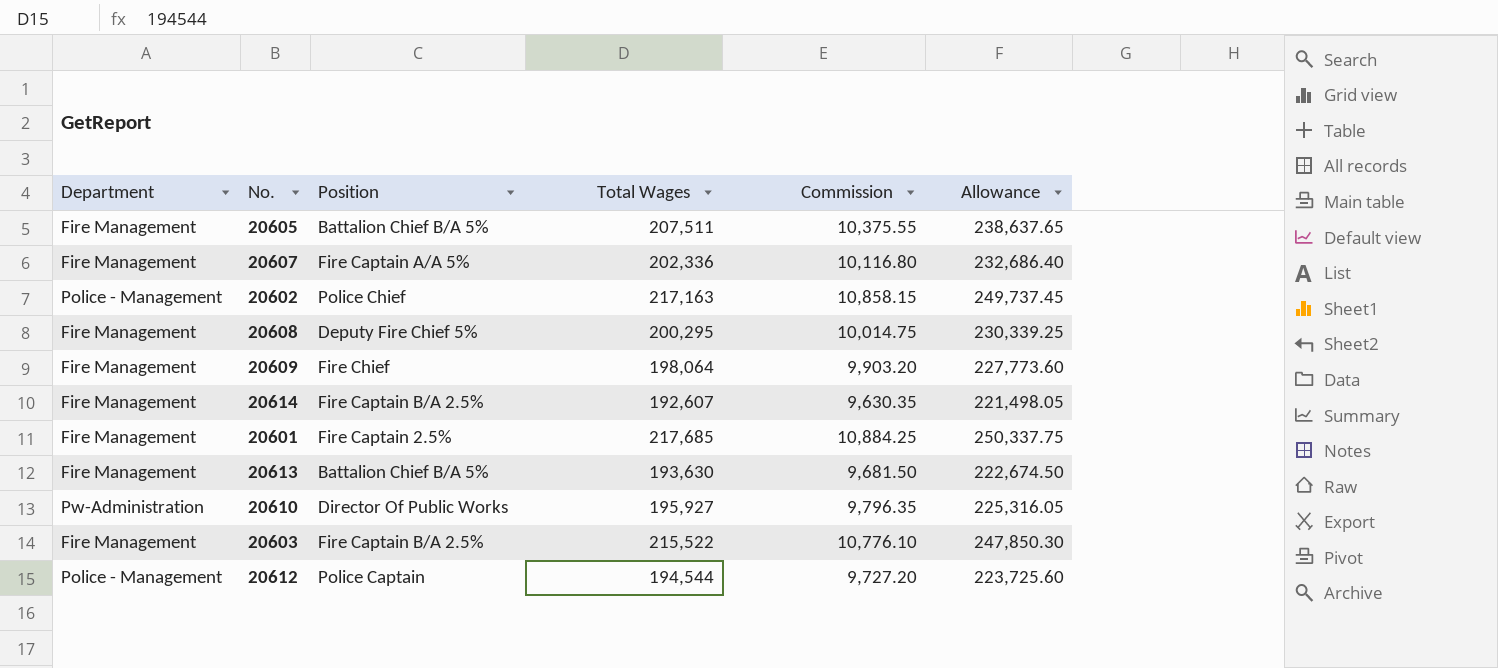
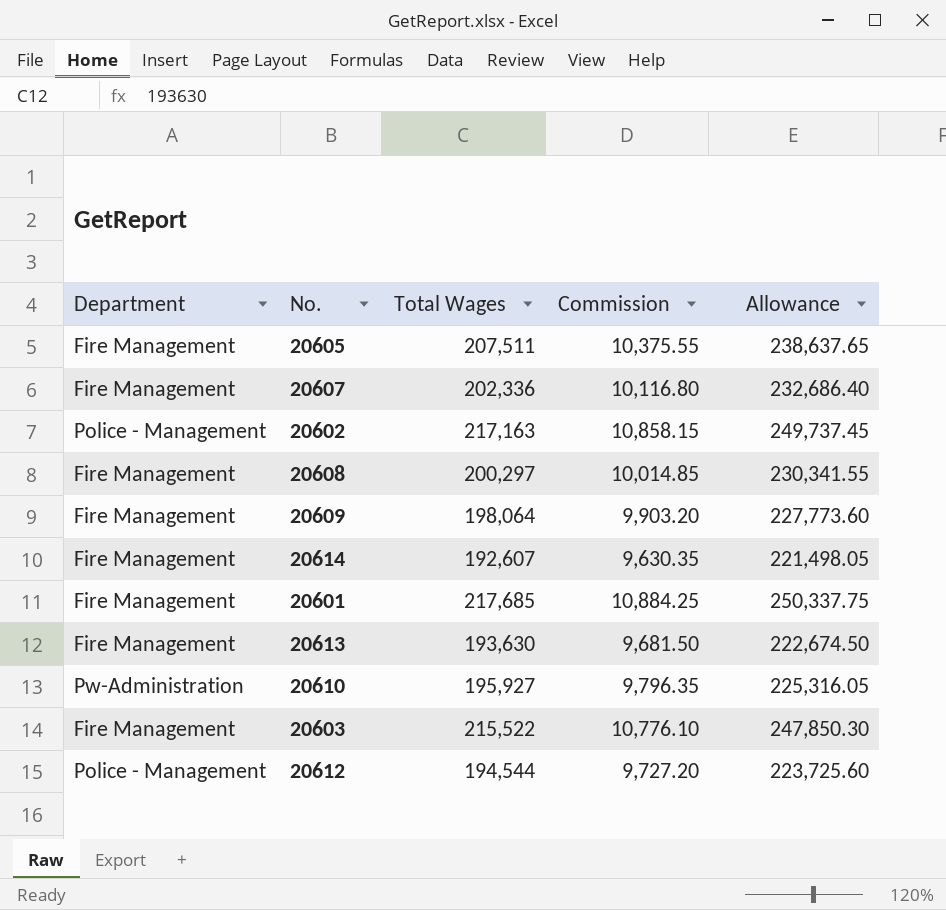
column Position | position: 3 -> none
20608 | Total Wages: 200,295 -> 200,297
20608 | Commission: 10,014.75 -> 10,014.85
20608 | Allowance: 230,339.25 -> 230,341.55

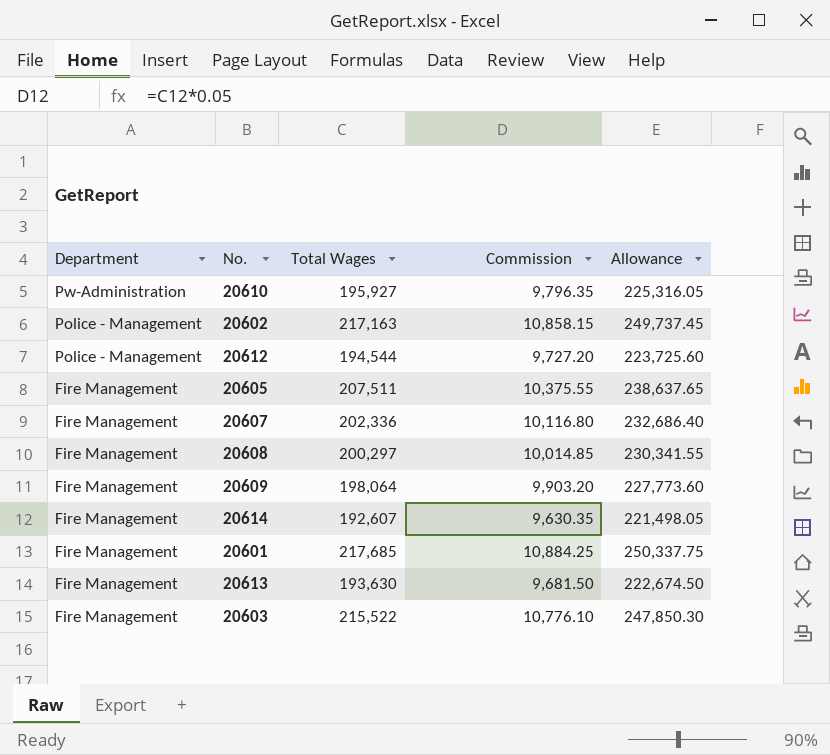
row order: none -> Department descending

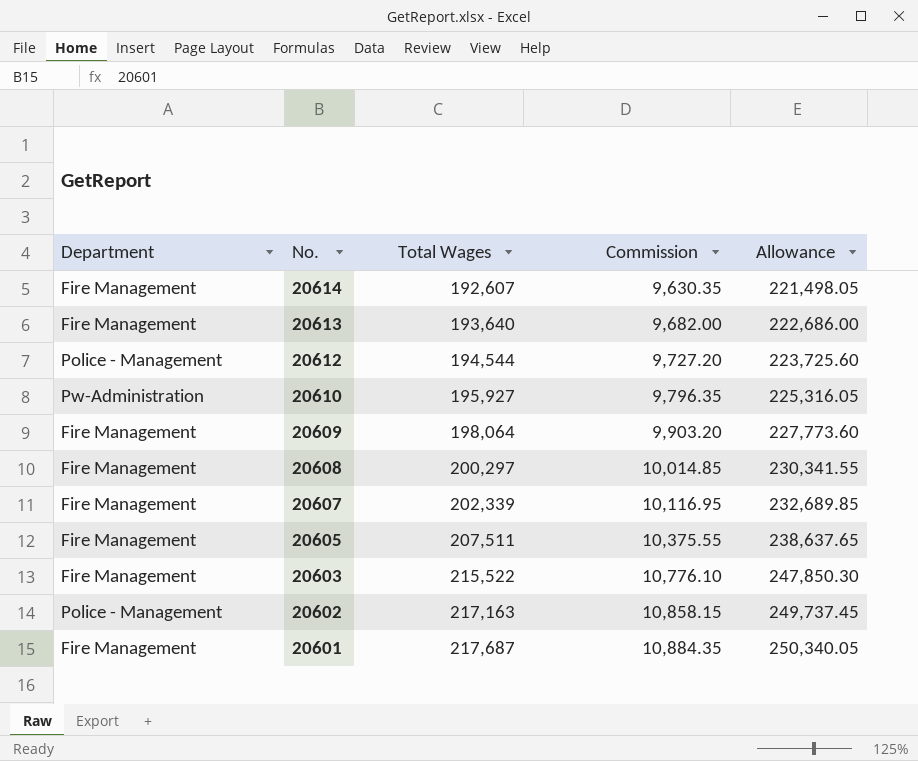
row order: Department descending -> No. descending
20613 | Total Wages: 193,630 -> 193,640
20613 | Commission: 9,681.50 -> 9,682.00
20613 | Allowance: 222,674.50 -> 222,686.00
20607 | Total Wages: 202,336 -> 202,339
20607 | Commission: 10,116.80 -> 10,116.95
20607 | Allowance: 232,686.40 -> 232,689.85
20601 | Total Wages: 217,685 -> 217,687
20601 | Commission: 10,884.25 -> 10,884.35
20601 | Allowance: 250,337.75 -> 250,340.05

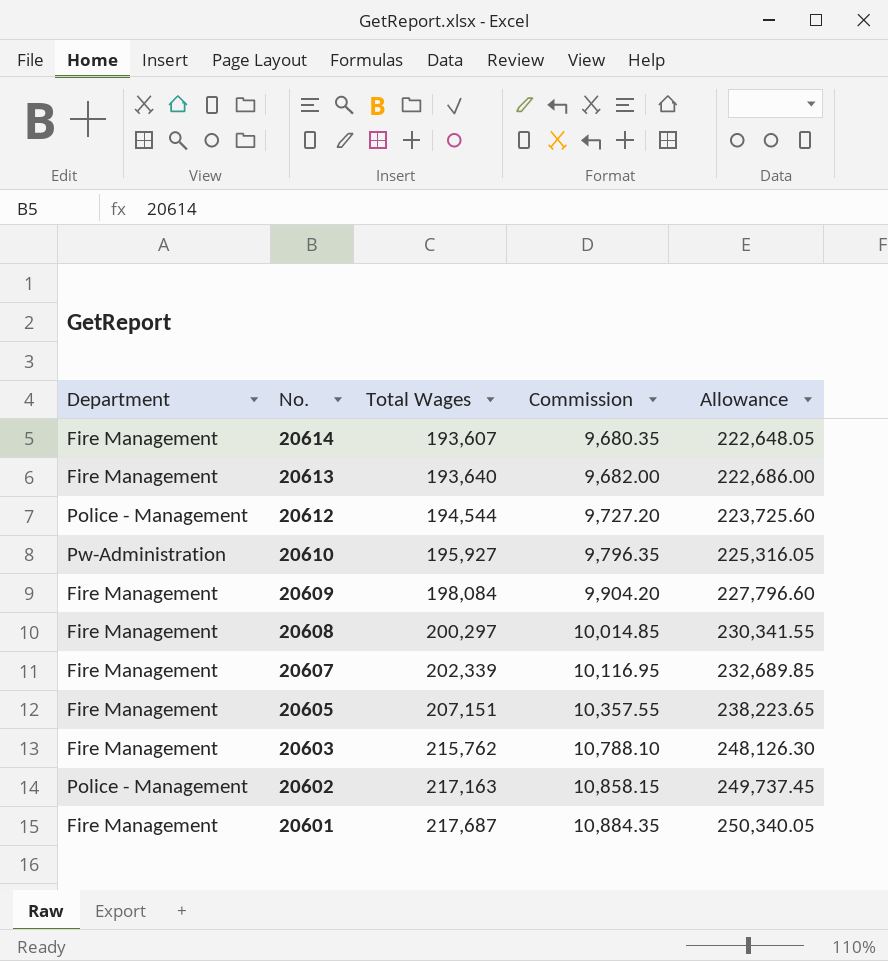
20614 | Total Wages: 192,607 -> 193,607
20614 | Commission: 9,630.35 -> 9,680.35
20614 | Allowance: 221,498.05 -> 222,648.05
20609 | Total Wages: 198,064 -> 198,084
20609 | Commission: 9,903.20 -> 9,904.20
20609 | Allowance: 227,773.60 -> 227,796.60
20605 | Total Wages: 207,511 -> 207,151
20605 | Commission: 10,375.55 -> 10,357.55
20605 | Allowance: 238,637.65 -> 238,223.65
20603 | Total Wages: 215,522 -> 215,762
20603 | Commission: 10,776.10 -> 10,788.10
20603 | Allowance: 247,850.30 -> 248,126.30

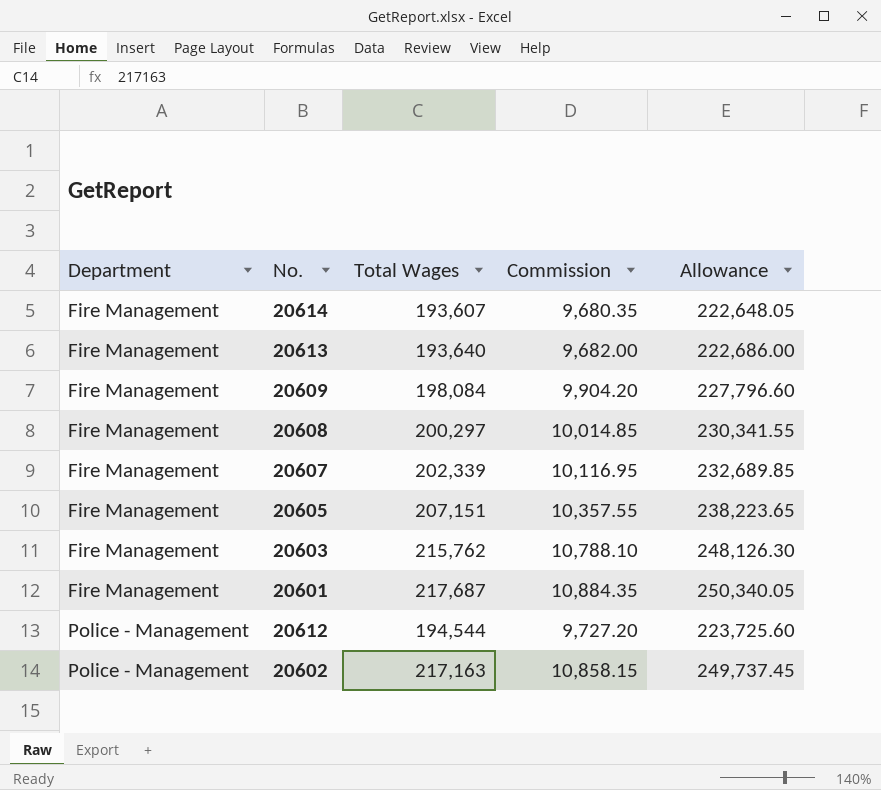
row order: No. descending -> Department ascending
row 20610: Pw-Administration | 195,927 | 9,796.35 | 225,316.05 -> none

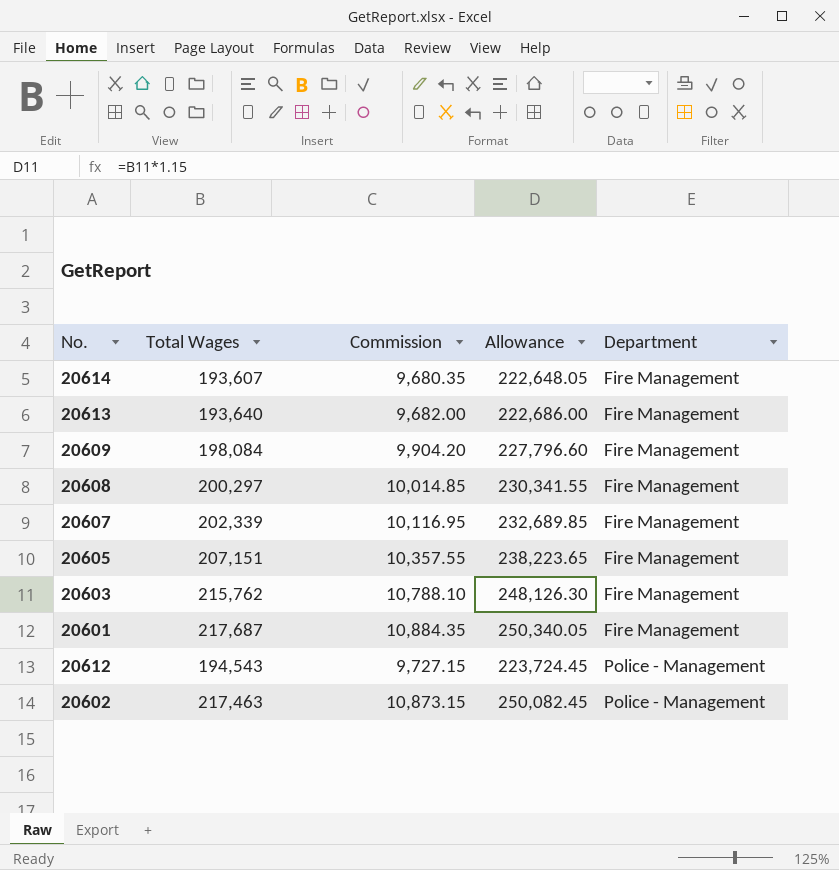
column Department | position: 1 -> 5
20612 | Total Wages: 194,544 -> 194,543
20612 | Commission: 9,727.20 -> 9,727.15
20612 | Allowance: 223,725.60 -> 223,724.45
20602 | Total Wages: 217,163 -> 217,463
20602 | Commission: 10,858.15 -> 10,873.15
20602 | Allowance: 249,737.45 -> 250,082.45

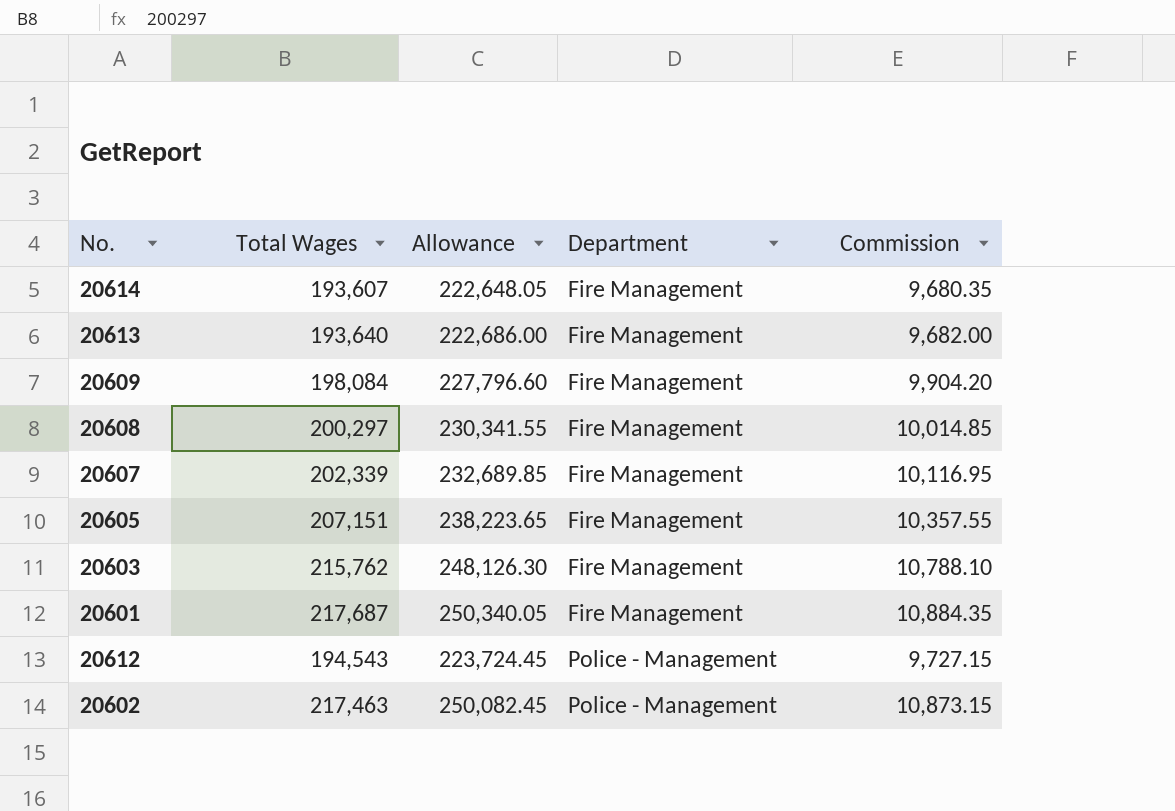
column Commission | position: 3 -> 5

